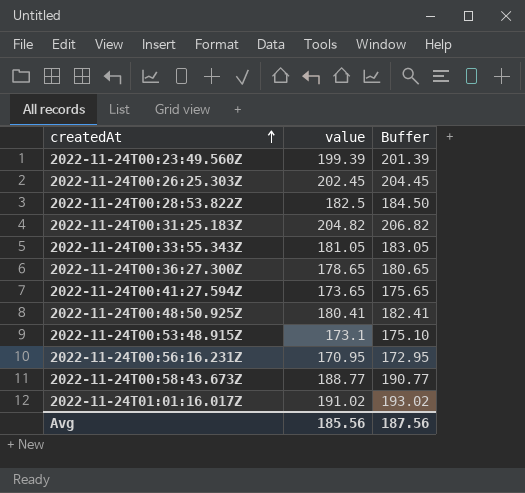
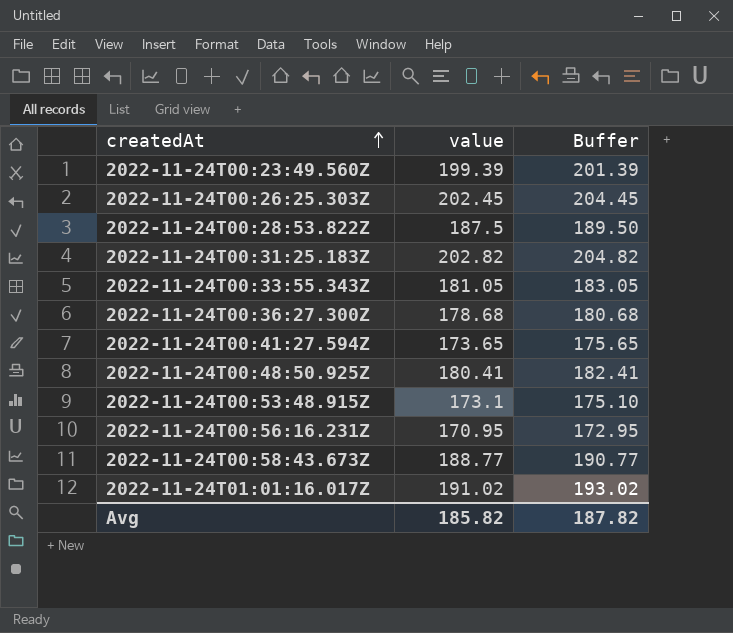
2022-11-24T00:28:53.822Z | value: 182.5 -> 187.5
2022-11-24T00:28:53.822Z | Buffer: 184.50 -> 189.50
2022-11-24T00:31:25.183Z | value: 204.82 -> 202.82
2022-11-24T00:31:25.183Z | Buffer: 206.82 -> 204.82
2022-11-24T00:36:27.300Z | value: 178.65 -> 178.68
2022-11-24T00:36:27.300Z | Buffer: 180.65 -> 180.68
Avg | value: 185.56 -> 185.82
Avg | Buffer: 187.56 -> 187.82

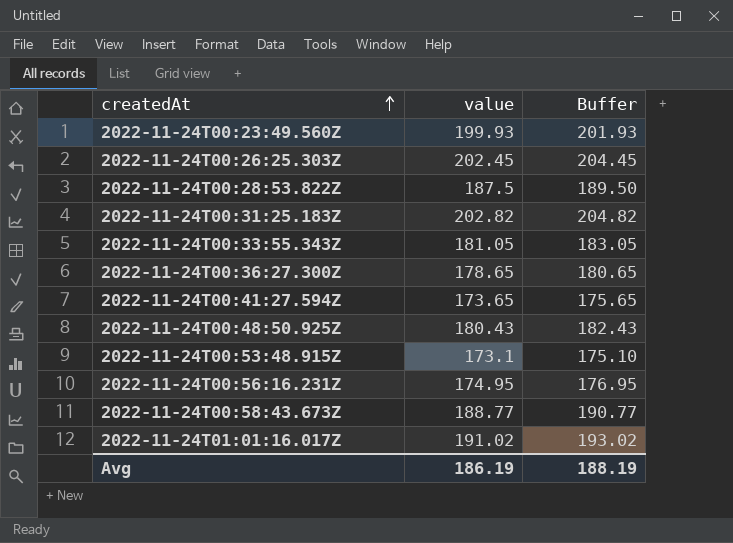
2022-11-24T00:23:49.560Z | value: 199.39 -> 199.93
2022-11-24T00:23:49.560Z | Buffer: 201.39 -> 201.93
2022-11-24T00:36:27.300Z | value: 178.68 -> 178.65
2022-11-24T00:36:27.300Z | Buffer: 180.68 -> 180.65
2022-11-24T00:48:50.925Z | value: 180.41 -> 180.43
2022-11-24T00:48:50.925Z | Buffer: 182.41 -> 182.43
2022-11-24T00:56:16.231Z | value: 170.95 -> 174.95
2022-11-24T00:56:16.231Z | Buffer: 172.95 -> 176.95
Avg | value: 185.82 -> 186.19
Avg | Buffer: 187.82 -> 188.19

